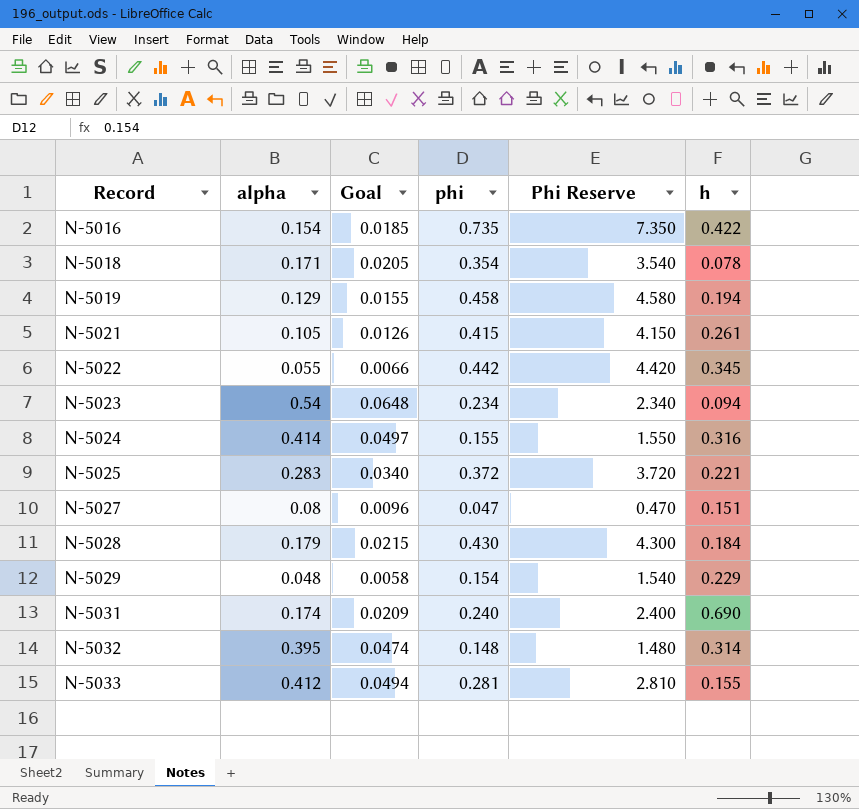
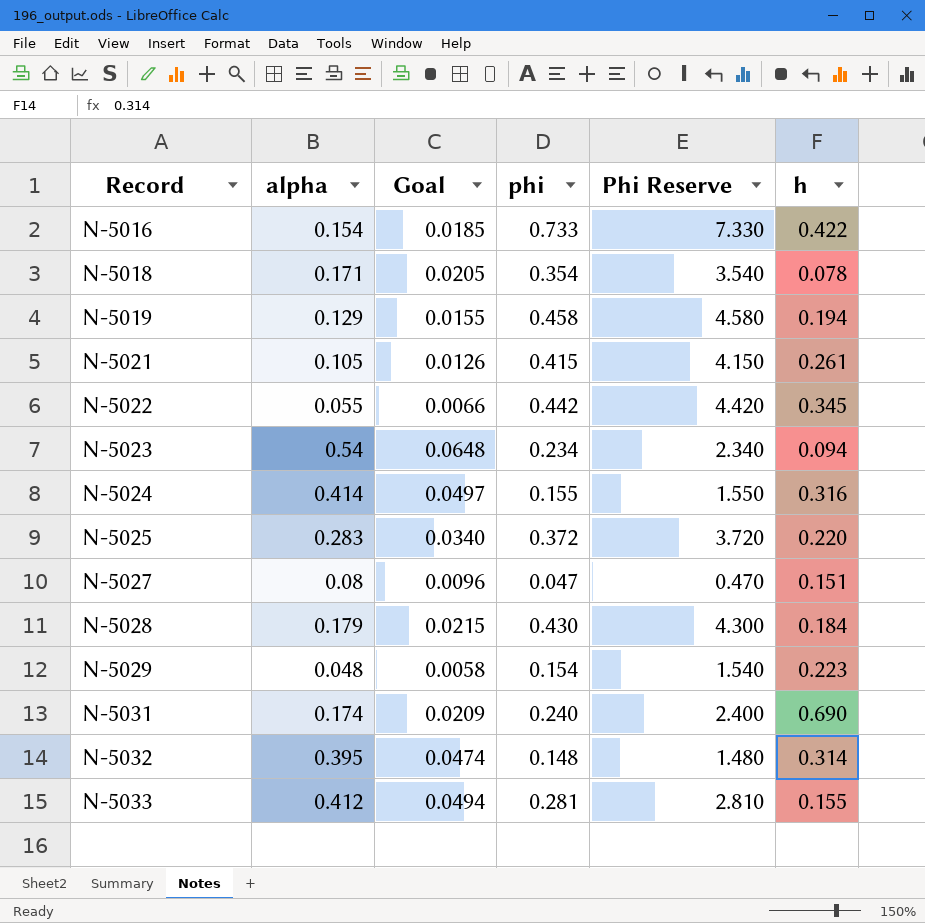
N-5016 | phi: 0.735 -> 0.733
N-5016 | Phi Reserve: 7.350 -> 7.330
N-5025 | h: 0.221 -> 0.220
N-5029 | h: 0.229 -> 0.223

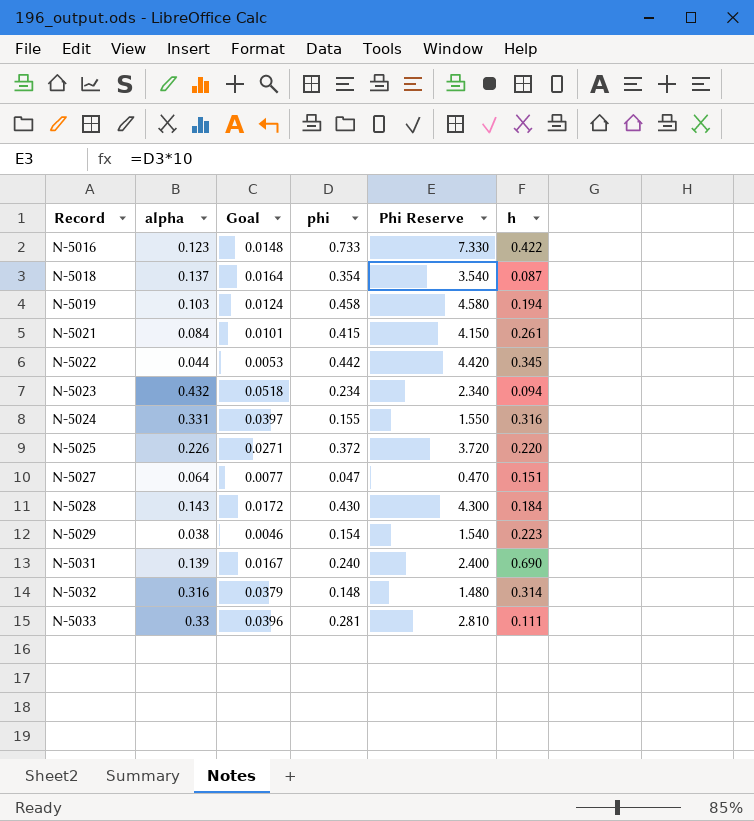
N-5016 | alpha: 0.154 -> 0.123
N-5016 | Goal: 0.0185 -> 0.0148
N-5018 | alpha: 0.171 -> 0.137
N-5018 | Goal: 0.0205 -> 0.0164
N-5018 | h: 0.078 -> 0.087
N-5019 | alpha: 0.129 -> 0.103
N-5019 | Goal: 0.0155 -> 0.0124
N-5021 | alpha: 0.105 -> 0.084
N-5021 | Goal: 0.0126 -> 0.0101
N-5022 | alpha: 0.055 -> 0.044
N-5022 | Goal: 0.0066 -> 0.0053
N-5023 | alpha: 0.54 -> 0.432
N-5023 | Goal: 0.0648 -> 0.0518
N-5024 | alpha: 0.414 -> 0.331
N-5024 | Goal: 0.0497 -> 0.0397
N-5025 | alpha: 0.283 -> 0.226
N-5025 | Goal: 0.0340 -> 0.0271
N-5027 | alpha: 0.08 -> 0.064
N-5027 | Goal: 0.0096 -> 0.0077
N-5028 | alpha: 0.179 -> 0.143
N-5028 | Goal: 0.0215 -> 0.0172
N-5029 | alpha: 0.048 -> 0.038
N-5029 | Goal: 0.0058 -> 0.0046
N-5031 | alpha: 0.174 -> 0.139
N-5031 | Goal: 0.0209 -> 0.0167
N-5032 | alpha: 0.395 -> 0.316
N-5032 | Goal: 0.0474 -> 0.0379
N-5033 | alpha: 0.412 -> 0.33
N-5033 | Goal: 0.0494 -> 0.0396
N-5033 | h: 0.155 -> 0.111

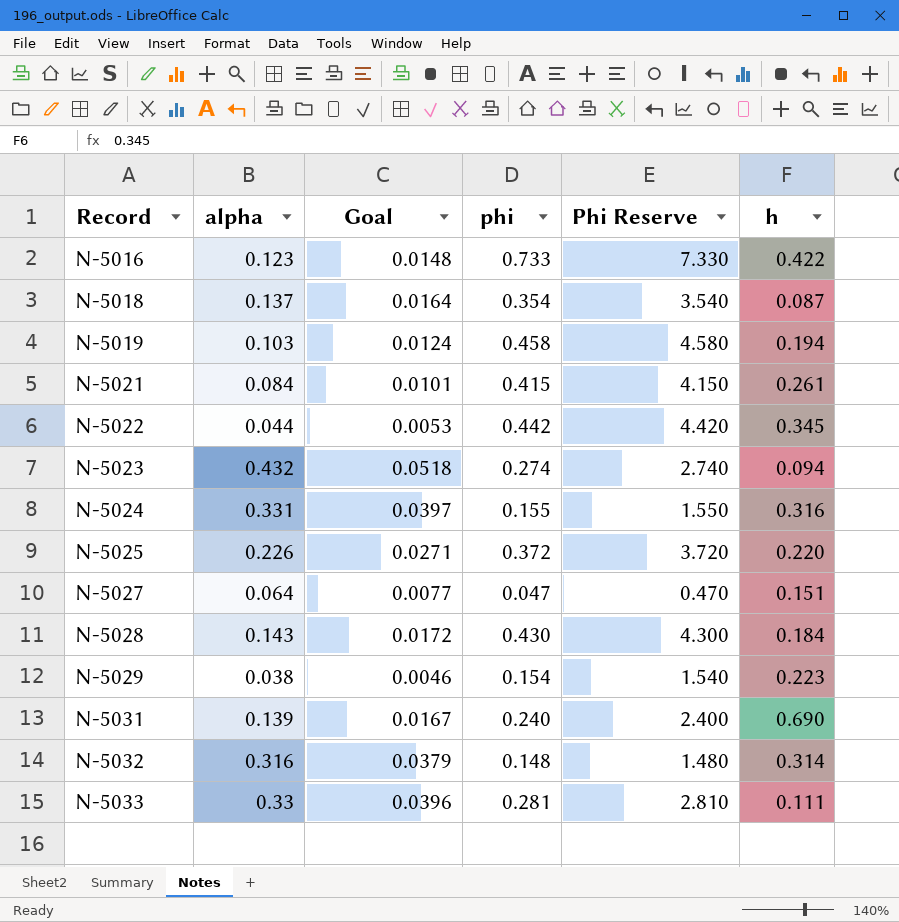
N-5023 | phi: 0.234 -> 0.274
N-5023 | Phi Reserve: 2.340 -> 2.740

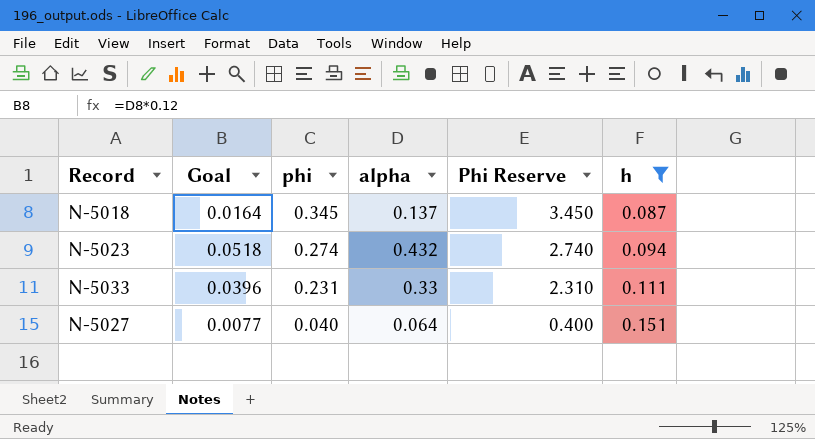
filter: none -> h <= 0.151
row order: Record ascending -> phi descending
column alpha | position: 2 -> 4
N-5018 | phi: 0.354 -> 0.345
N-5018 | Phi Reserve: 3.540 -> 3.450
N-5033 | phi: 0.281 -> 0.231
N-5033 | Phi Reserve: 2.810 -> 2.310
N-5027 | phi: 0.047 -> 0.040
N-5027 | Phi Reserve: 0.470 -> 0.400

